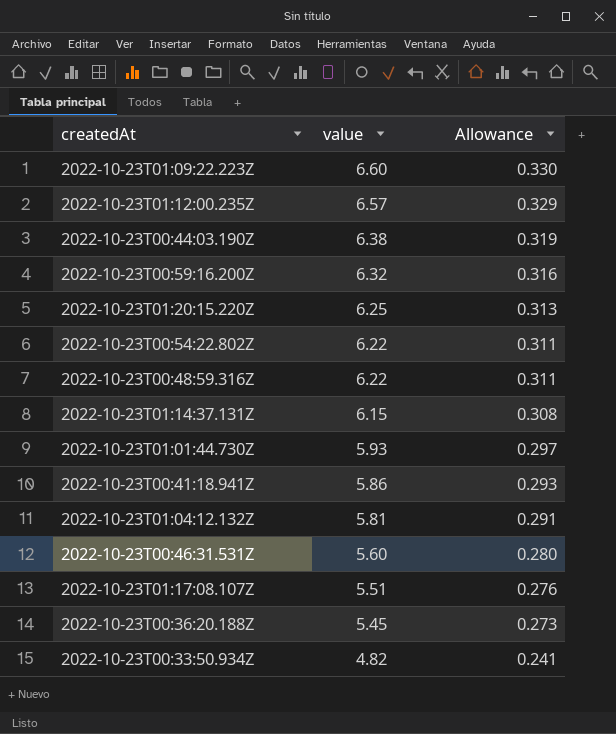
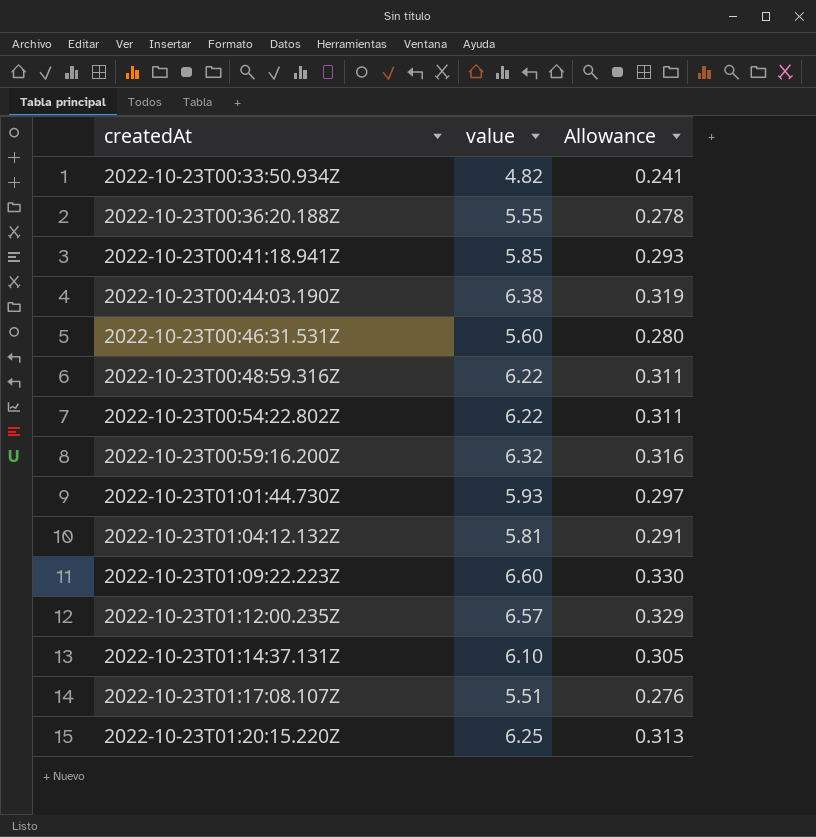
row order: value descending -> createdAt ascending
2022-10-23T00:36:20.188Z | value: 5.45 -> 5.55
2022-10-23T00:36:20.188Z | Allowance: 0.273 -> 0.278
2022-10-23T00:41:18.941Z | value: 5.86 -> 5.85
2022-10-23T01:14:37.131Z | value: 6.15 -> 6.10
2022-10-23T01:14:37.131Z | Allowance: 0.308 -> 0.305

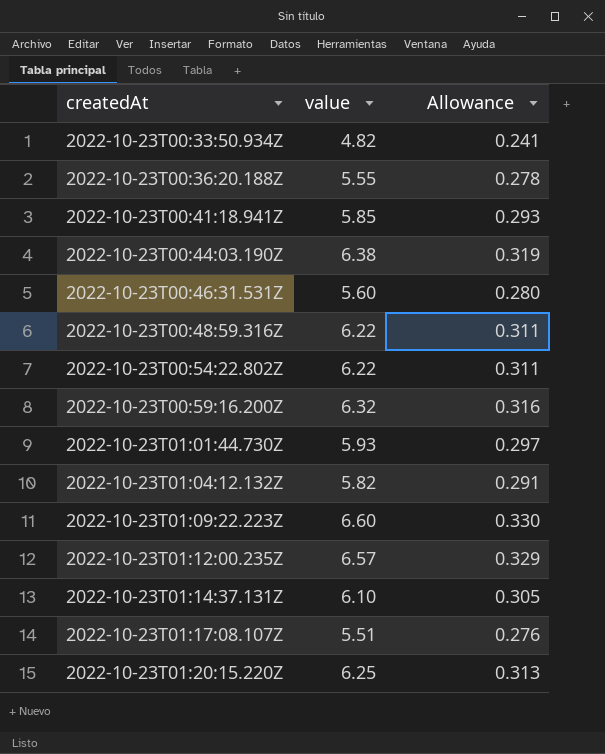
2022-10-23T01:04:12.132Z | value: 5.81 -> 5.82

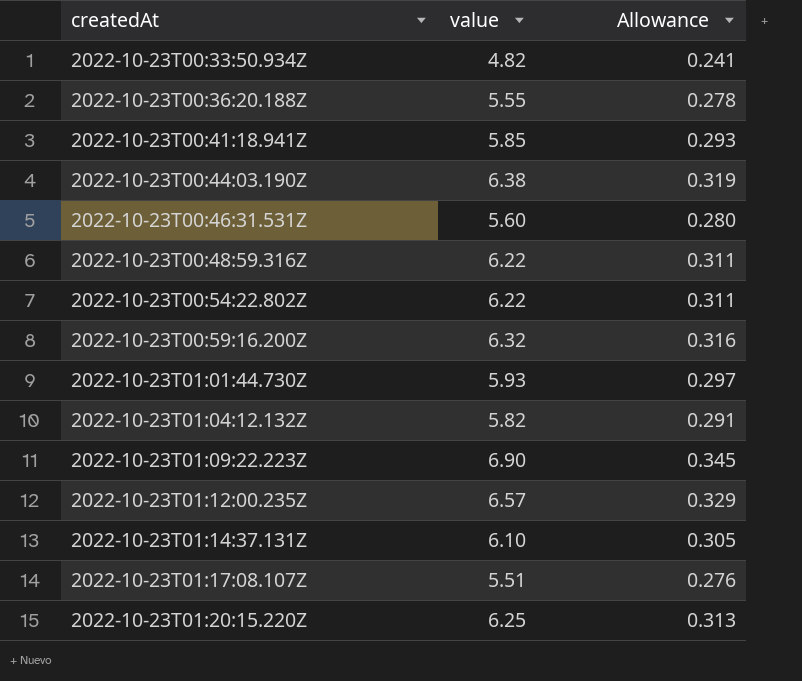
2022-10-23T01:09:22.223Z | value: 6.60 -> 6.90
2022-10-23T01:09:22.223Z | Allowance: 0.330 -> 0.345

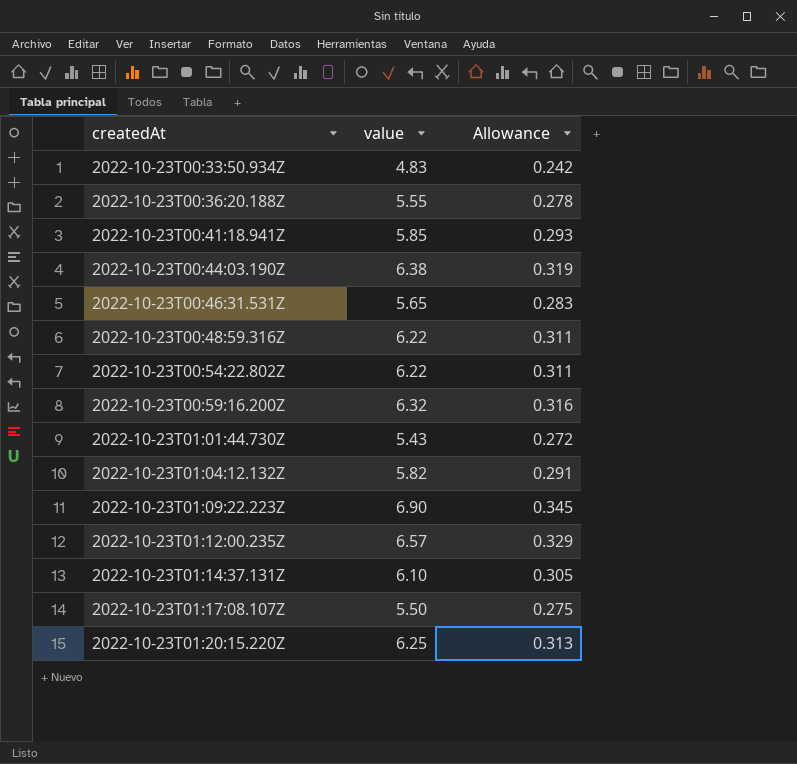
2022-10-23T00:33:50.934Z | value: 4.82 -> 4.83
2022-10-23T00:33:50.934Z | Allowance: 0.241 -> 0.242
2022-10-23T00:46:31.531Z | value: 5.60 -> 5.65
2022-10-23T00:46:31.531Z | Allowance: 0.280 -> 0.283
2022-10-23T01:01:44.730Z | value: 5.93 -> 5.43
2022-10-23T01:01:44.730Z | Allowance: 0.297 -> 0.272
2022-10-23T01:17:08.107Z | value: 5.51 -> 5.50
2022-10-23T01:17:08.107Z | Allowance: 0.276 -> 0.275

